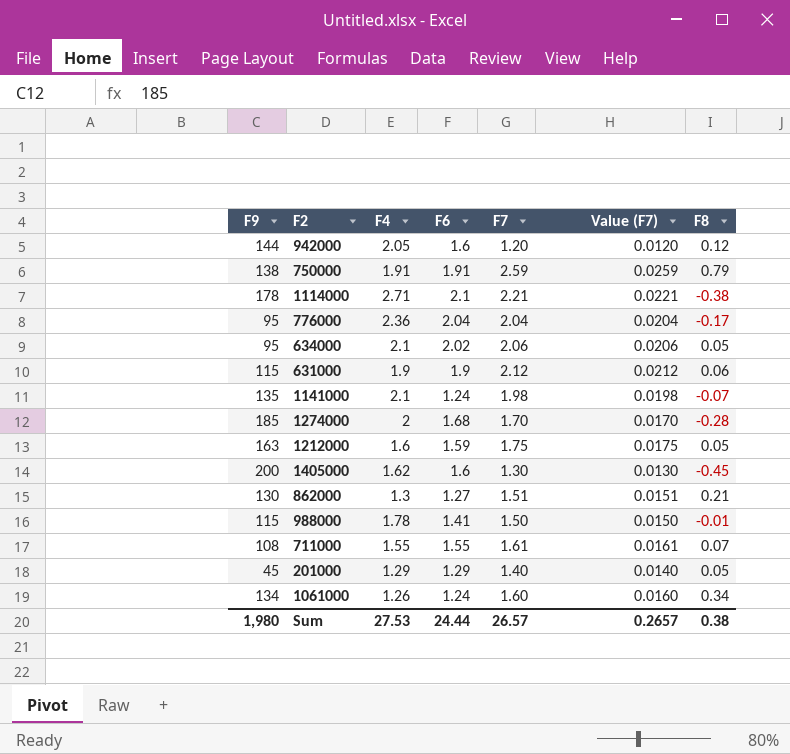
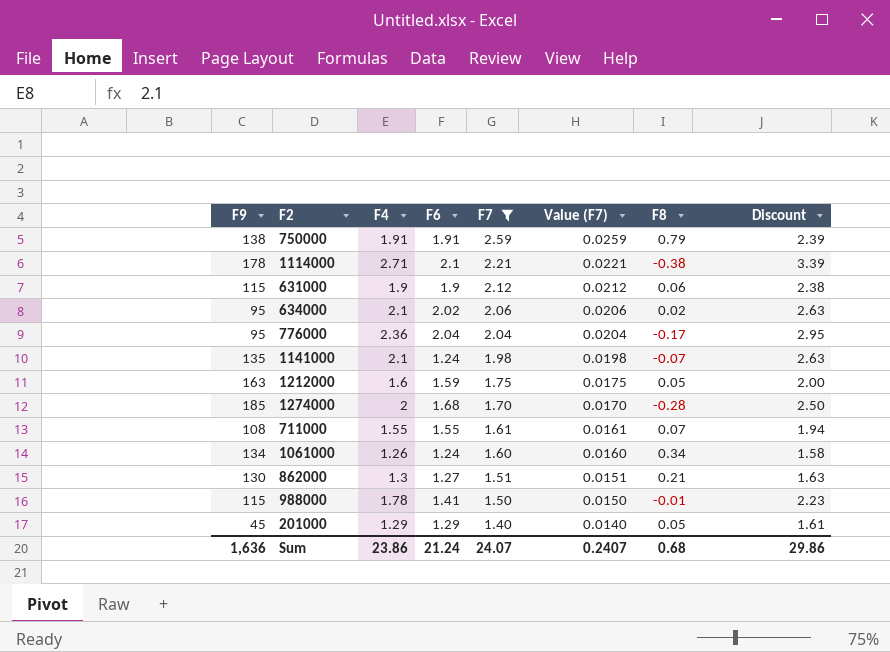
filter: none -> F7 >= 1.40
row order: none -> F7 descending
column Discount | formula: none -> [F4] * 1.25
634000 | F8: 0.05 -> 0.02
Sum | F9: 1,980 -> 1,636
Sum | F4: 27.53 -> 23.86
Sum | F6: 24.44 -> 21.24
Sum | F7: 26.57 -> 24.07
Sum | Value (F7): 0.2657 -> 0.2407
Sum | F8: 0.38 -> 0.68

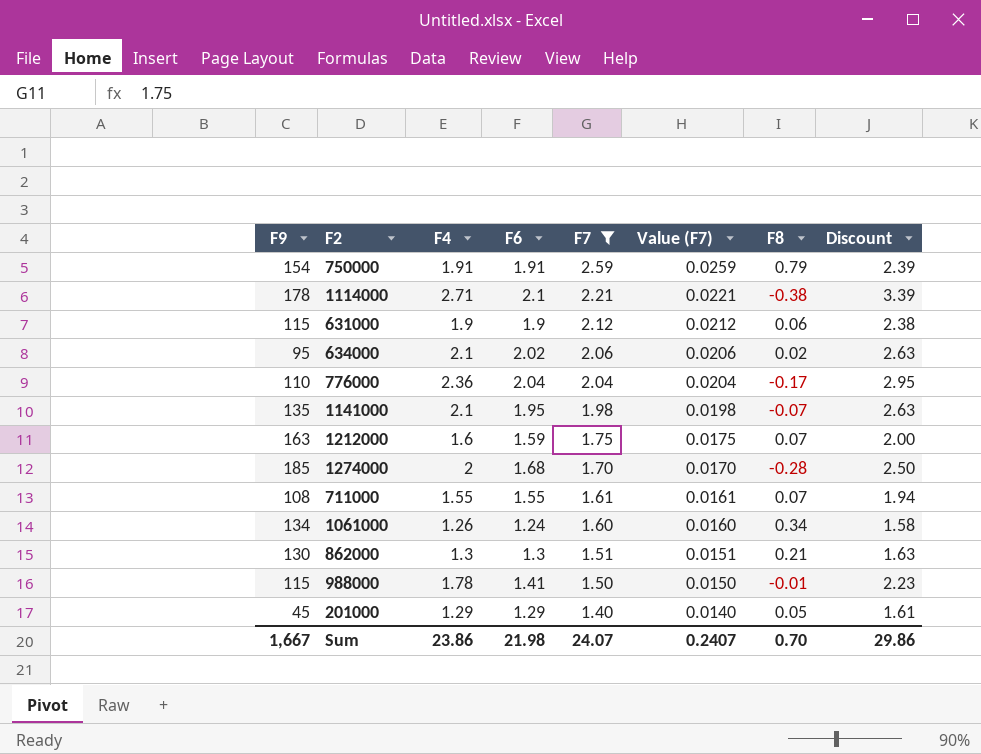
750000 | F9: 138 -> 154
776000 | F9: 95 -> 110
1141000 | F6: 1.24 -> 1.95
1212000 | F8: 0.05 -> 0.07
862000 | F6: 1.27 -> 1.3
Sum | F9: 1,636 -> 1,667
Sum | F6: 21.24 -> 21.98
Sum | F8: 0.68 -> 0.70

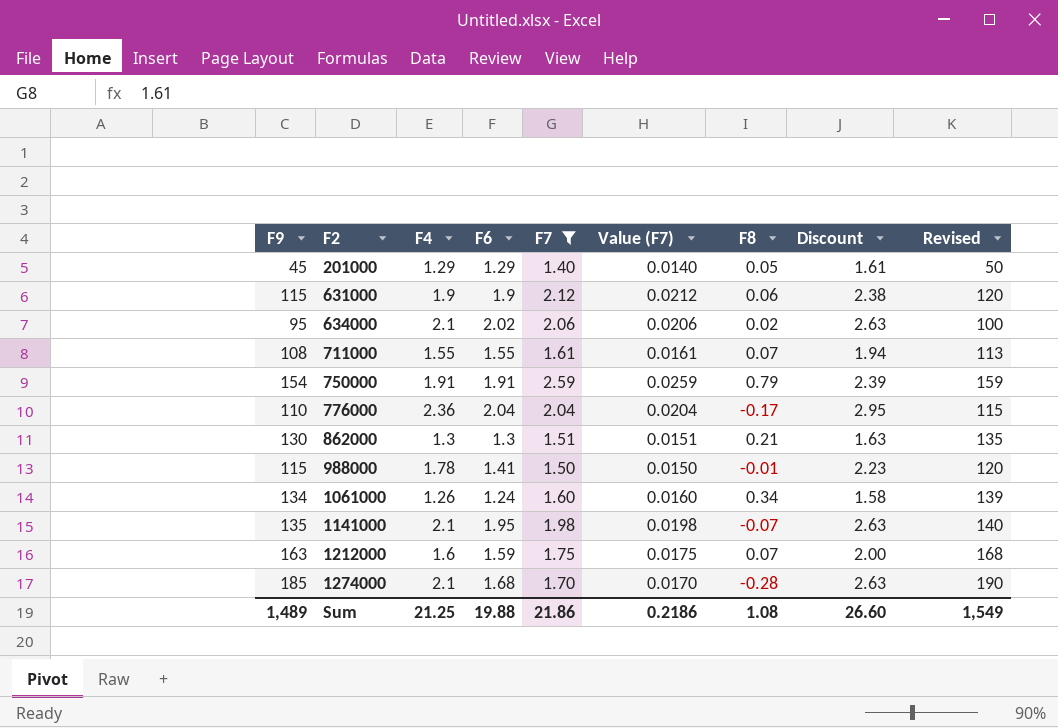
row order: F7 descending -> F2 ascending
column Revised | formula: none -> [F9] + 5
row 1114000: 178 | 2.71 | 2.1 | 2.21 | 0.0221 | -0.38 | 3.39 -> none
1274000 | F4: 2 -> 2.1
1274000 | Discount: 2.50 -> 2.63
Sum | F9: 1,667 -> 1,489
Sum | F4: 23.86 -> 21.25
Sum | F6: 21.98 -> 19.88
Sum | F7: 24.07 -> 21.86
Sum | Value (F7): 0.2407 -> 0.2186
Sum | F8: 0.70 -> 1.08
Sum | Discount: 29.86 -> 26.60

